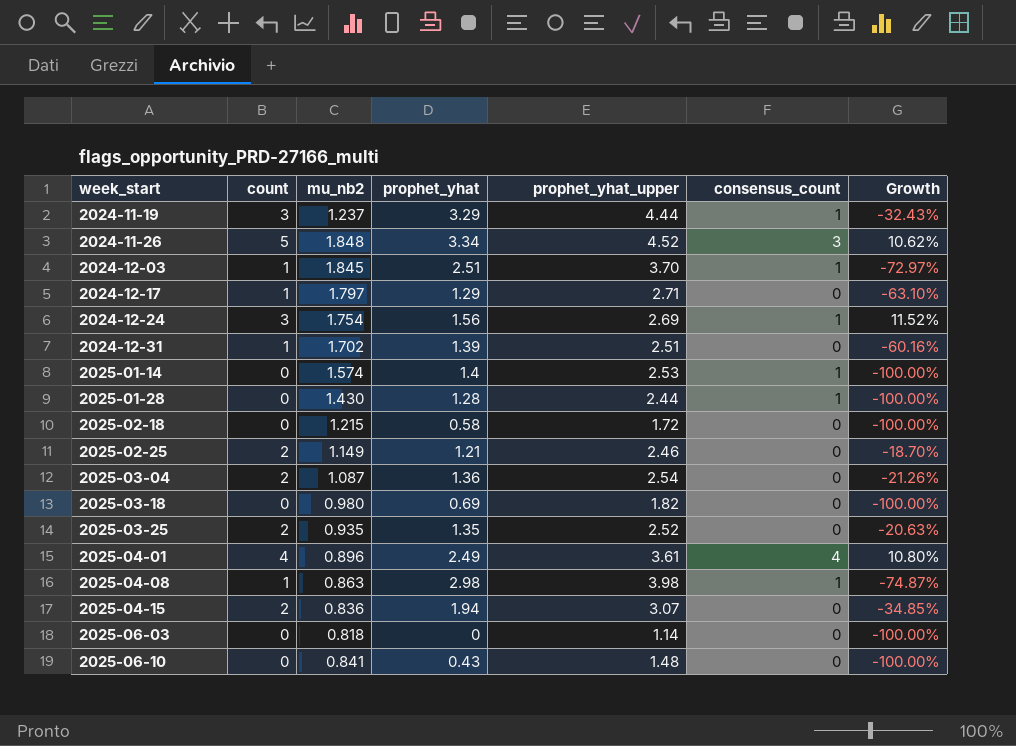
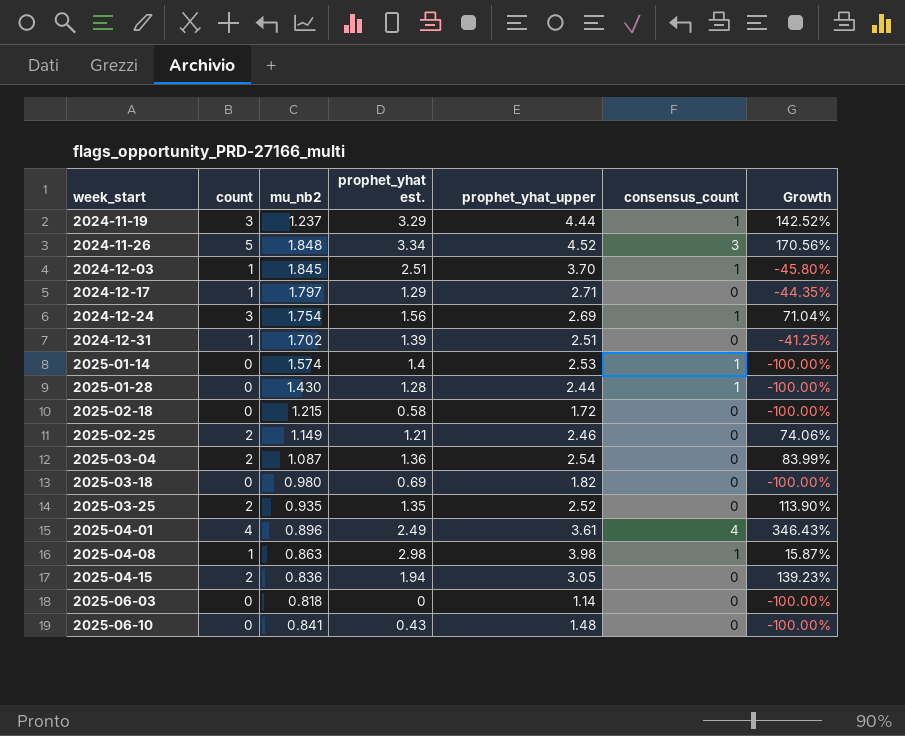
column name: prophet_yhat -> prophet_yhat est.
column Growth | formula: ([count] - [prophet_yhat_upper]) / [prophet_yhat_upper] -> ([count] - [mu_nb2]) / [mu_nb2]
2025-04-15 | prophet_yhat_upper: 3.07 -> 3.05

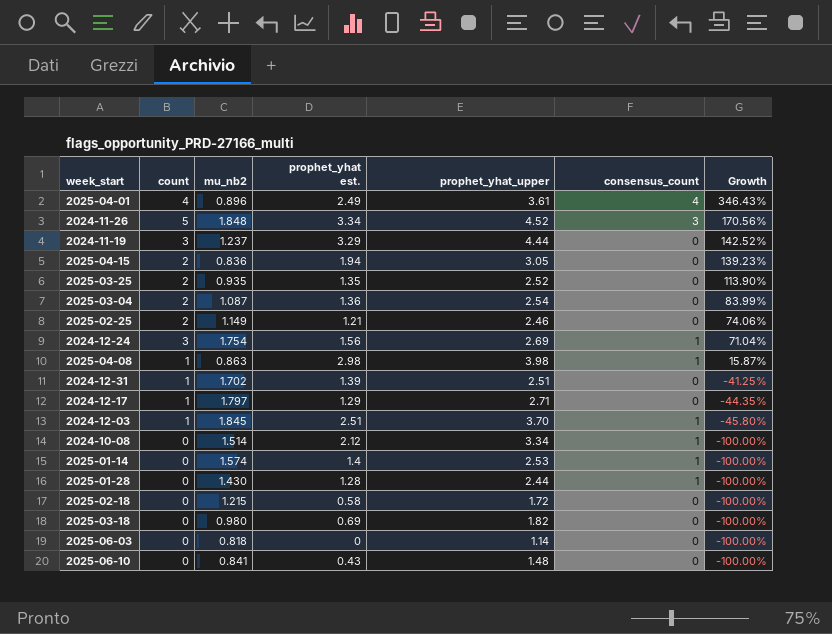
row order: week_start ascending -> Growth descending
2024-11-19 | consensus_count: 1 -> 0
row 2024-10-08: none -> 0 | 1.514 | 2.12 | 3.34 | 1 | -100.00%

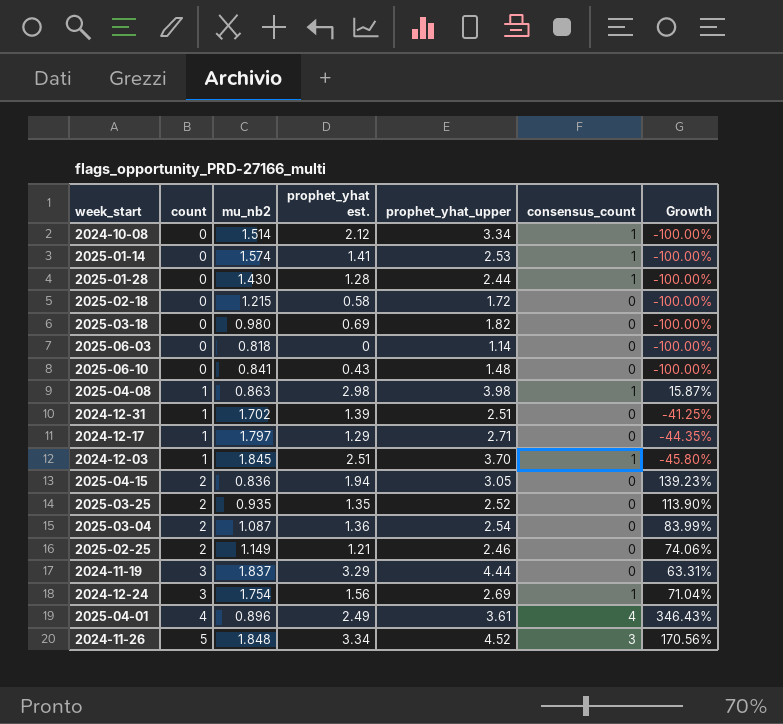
row order: Growth descending -> count ascending
2025-01-14 | prophet_yhat est.: 1.4 -> 1.41
2024-11-19 | mu_nb2: 1.237 -> 1.837
2024-11-19 | Growth: 142.52% -> 63.31%

